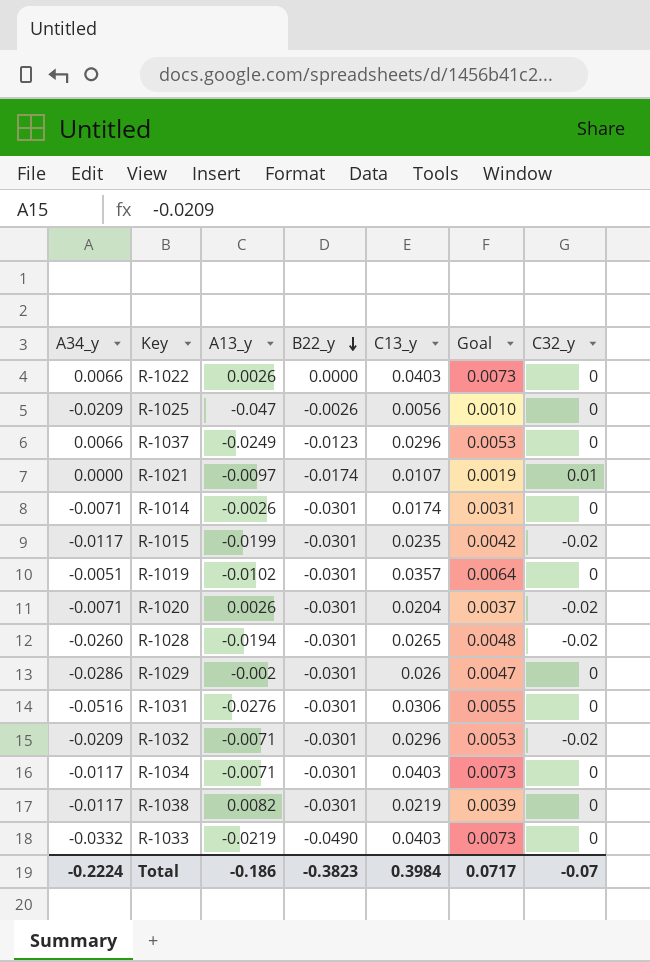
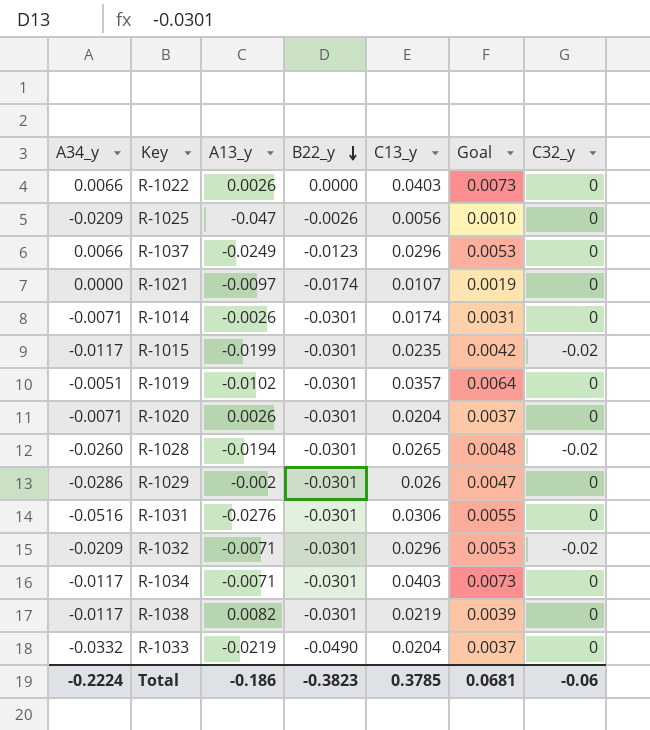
R-1021 | C32_y: 0.01 -> 0
R-1020 | C32_y: -0.02 -> 0
R-1033 | C13_y: 0.0403 -> 0.0204
R-1033 | Goal: 0.0073 -> 0.0037
Total | C13_y: 0.3984 -> 0.3785
Total | Goal: 0.0717 -> 0.0681
Total | C32_y: -0.07 -> -0.06

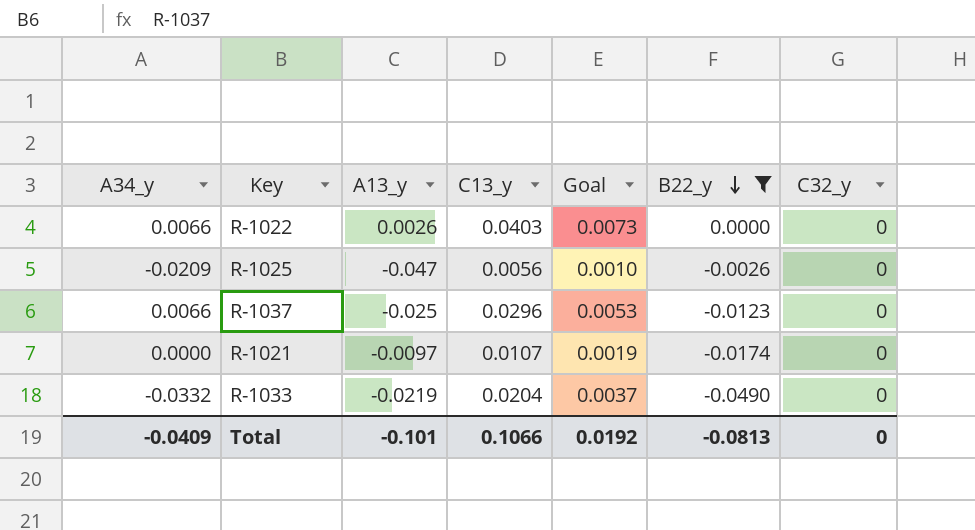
filter: none -> B22_y != -0.0301
column B22_y | position: 4 -> 6
R-1037 | A13_y: -0.0249 -> -0.025
Total | A34_y: -0.2224 -> -0.0409
Total | A13_y: -0.186 -> -0.101
Total | C13_y: 0.3785 -> 0.1066
Total | Goal: 0.0681 -> 0.0192
Total | B22_y: -0.3823 -> -0.0813
Total | C32_y: -0.06 -> 0

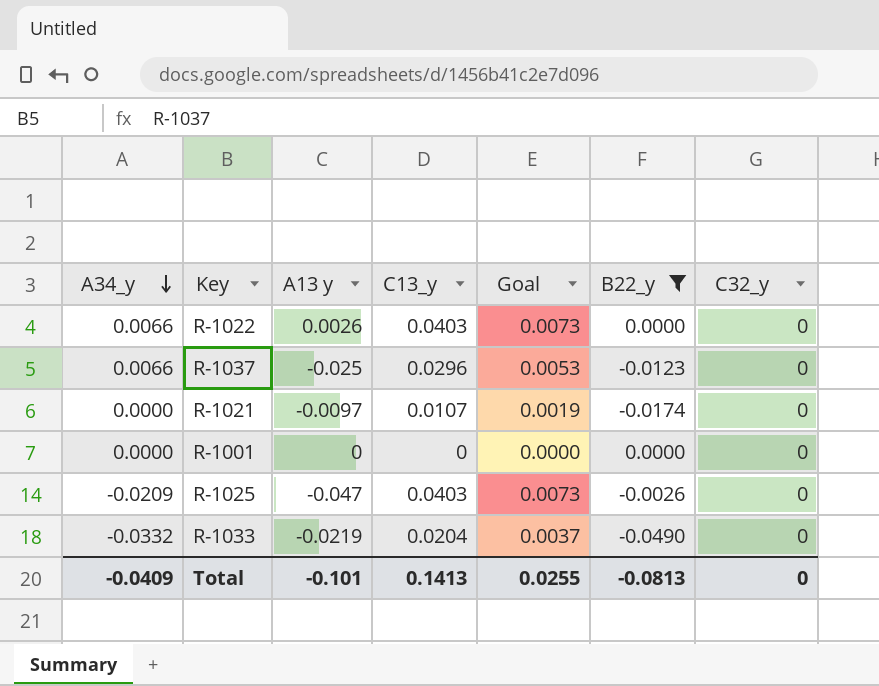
row order: B22_y descending -> A34_y descending
column name: A13_y -> A13 y
row R-1001: none -> 0.0000 | 0 | 0 | 0.0000 | 0.0000 | 0
R-1025 | C13_y: 0.0056 -> 0.0403
R-1025 | Goal: 0.0010 -> 0.0073
Total | C13_y: 0.1066 -> 0.1413
Total | Goal: 0.0192 -> 0.0255

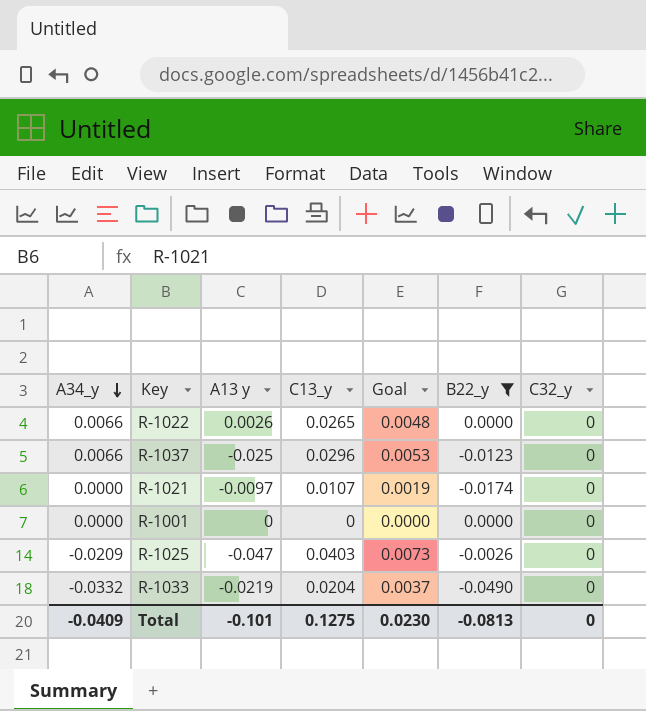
R-1022 | C13_y: 0.0403 -> 0.0265
R-1022 | Goal: 0.0073 -> 0.0048
Total | C13_y: 0.1413 -> 0.1275
Total | Goal: 0.0255 -> 0.0230

